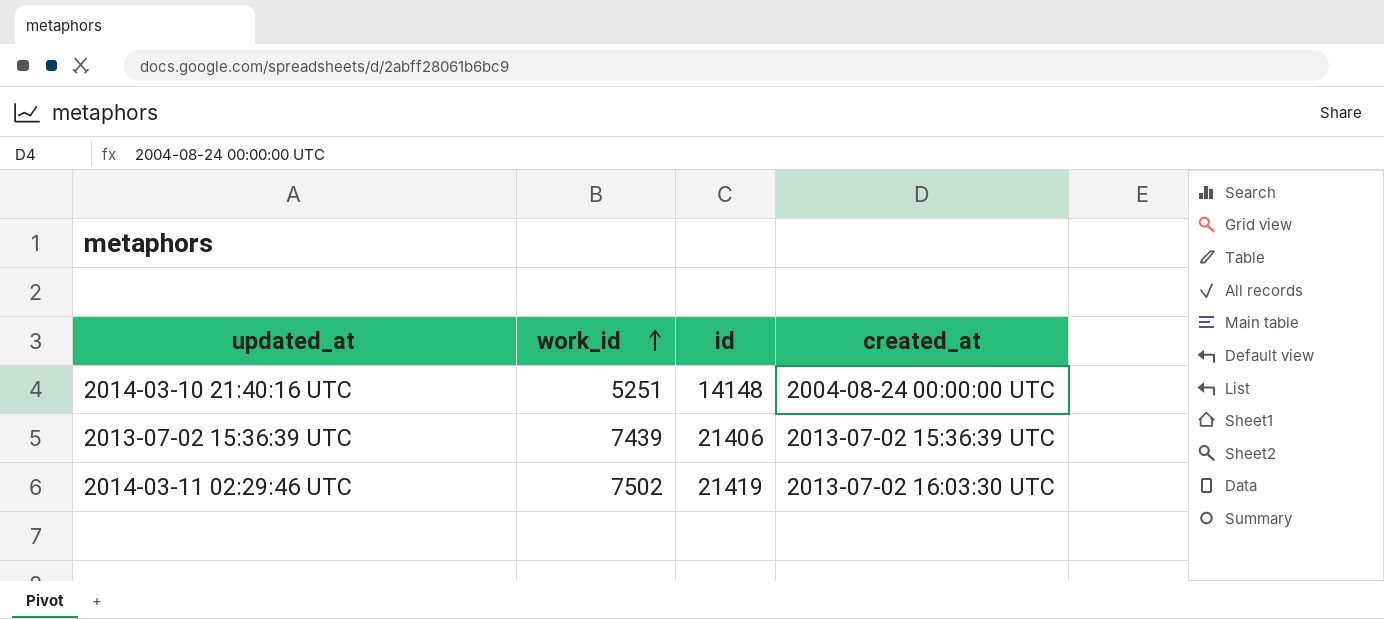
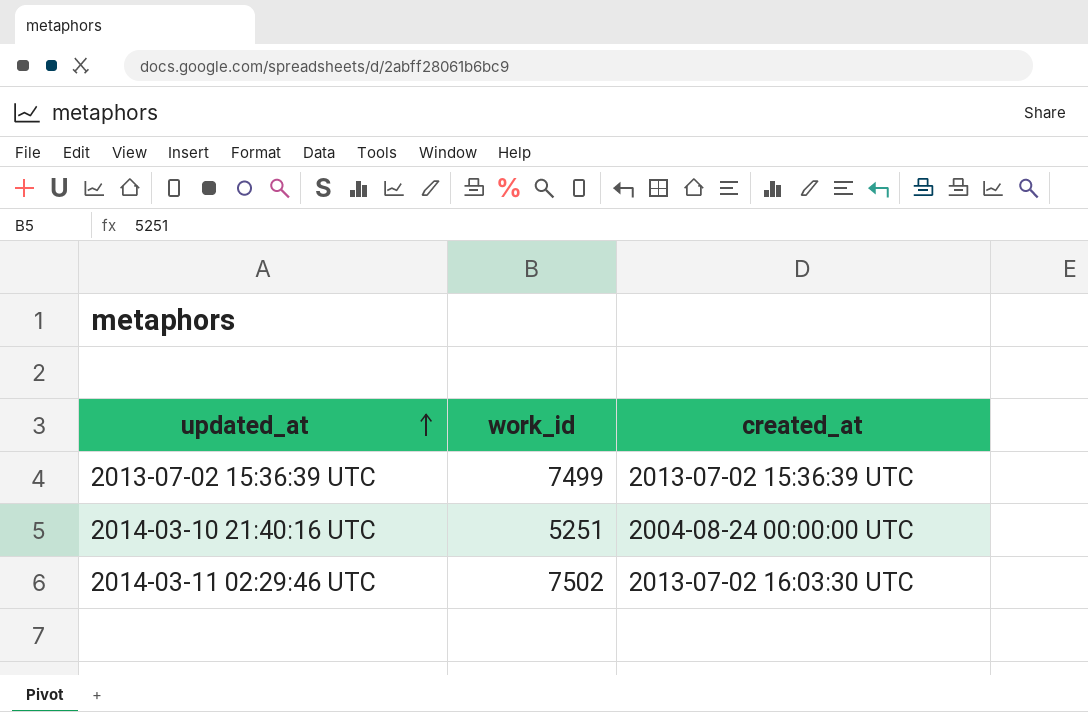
row order: work_id ascending -> updated_at ascending
column id | position: 3 -> none
2013-07-02 15:36:39 UTC | work_id: 7439 -> 7499

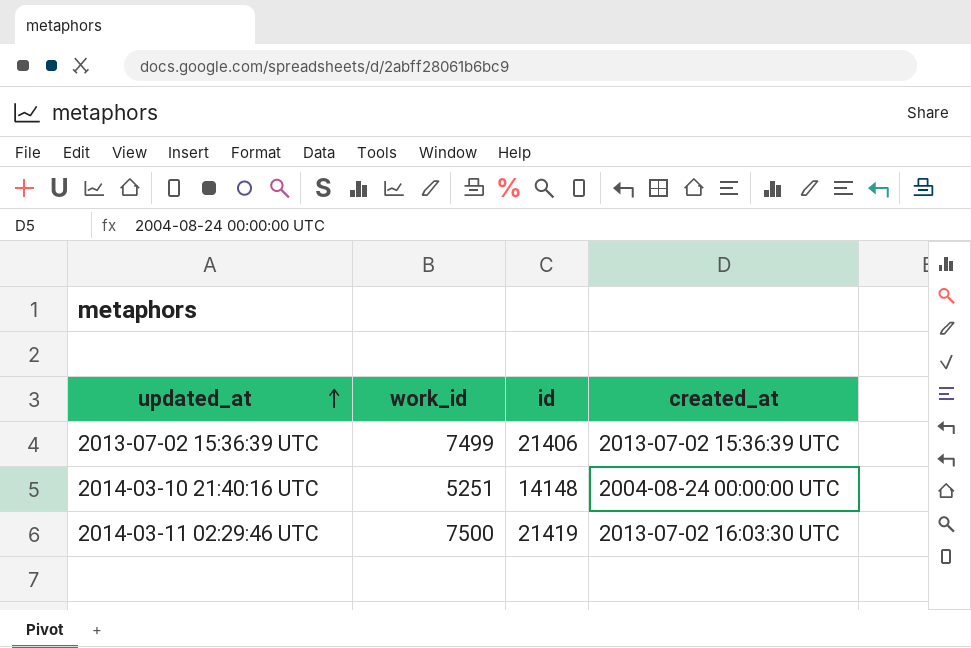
column id | position: none -> 3
2014-03-11 02:29:46 UTC | work_id: 7502 -> 7500

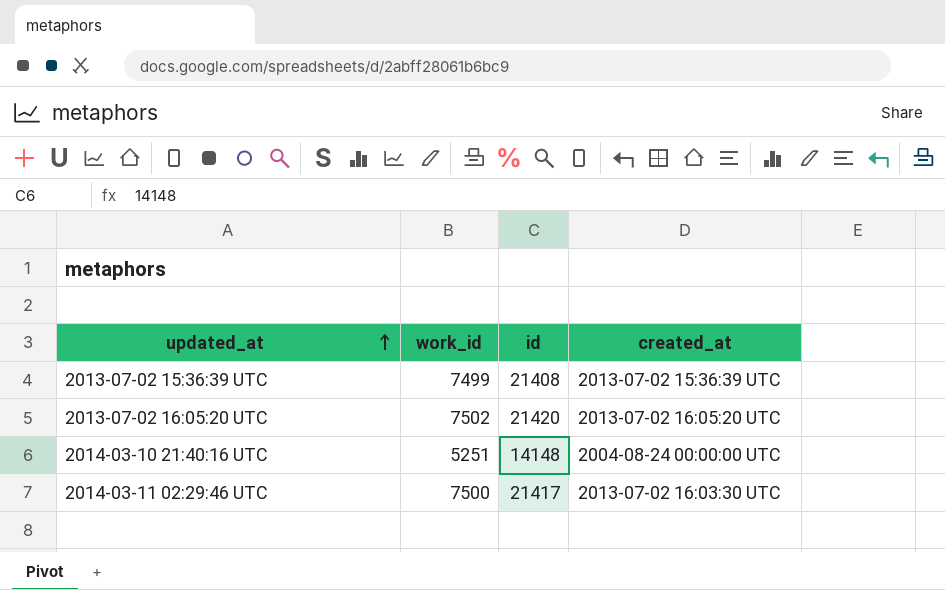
2013-07-02 15:36:39 UTC | id: 21406 -> 21408
row 2013-07-02 16:05:20 UTC: none -> 7502 | 21420 | 2013-07-02 16:05:20 UTC
2014-03-11 02:29:46 UTC | id: 21419 -> 21417

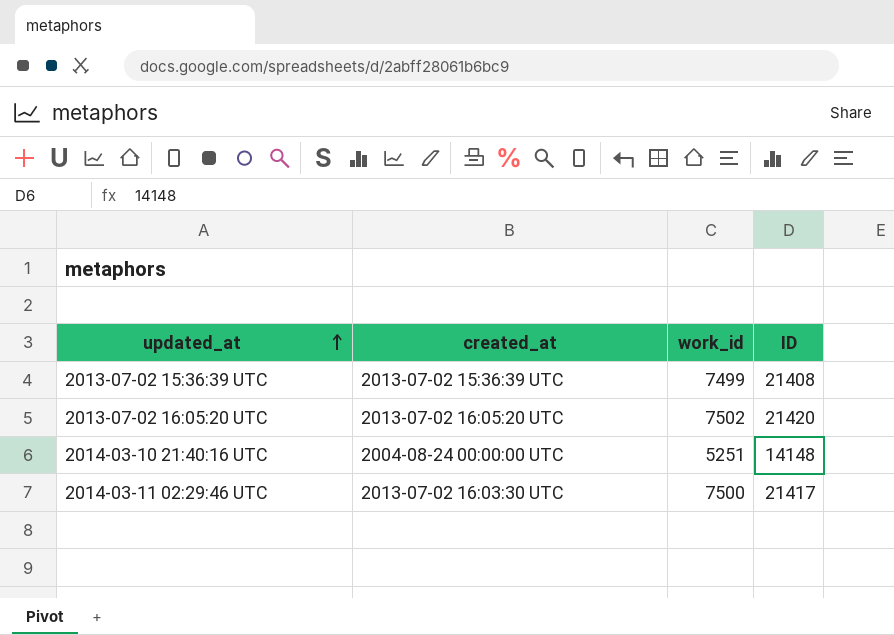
column created_at | position: 4 -> 2
column name: id -> ID

